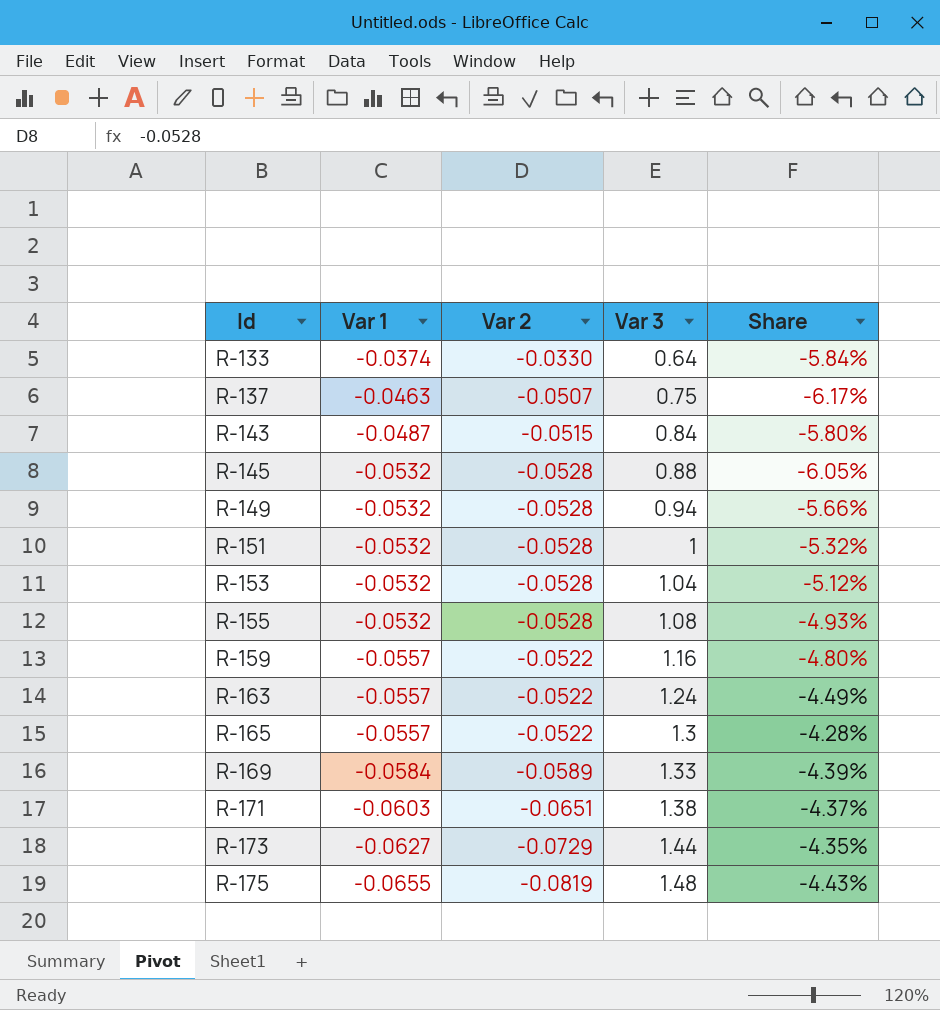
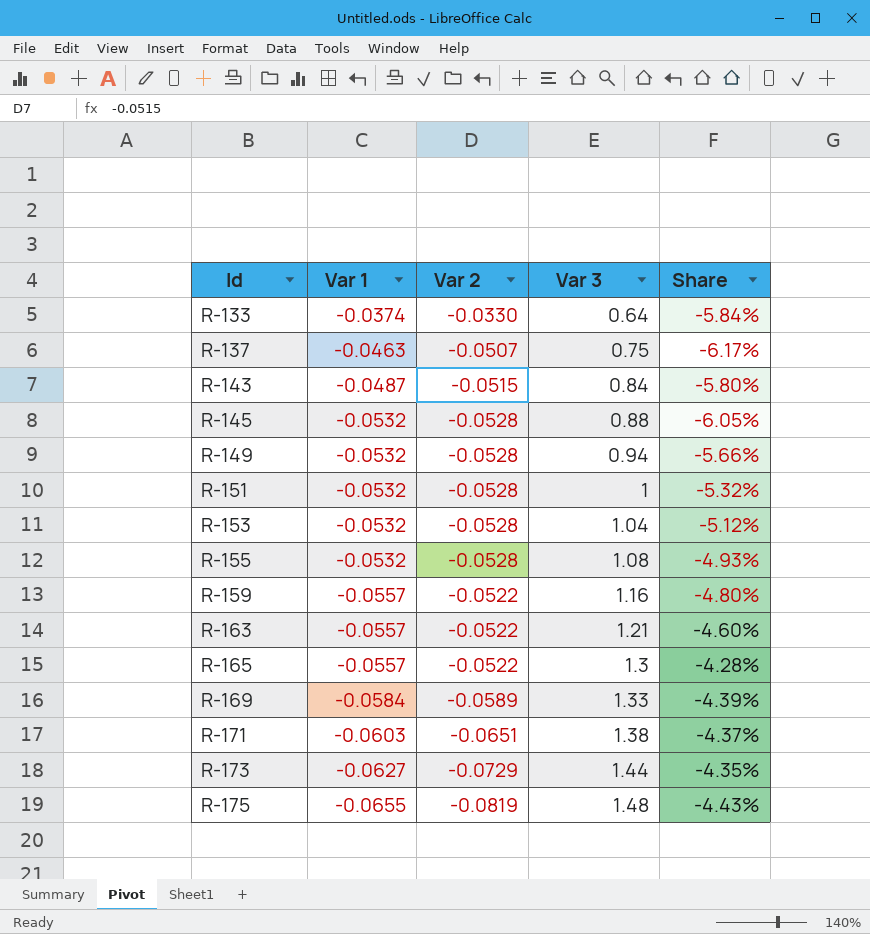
R-163 | Var 3: 1.24 -> 1.21
R-163 | Share: -4.49% -> -4.60%

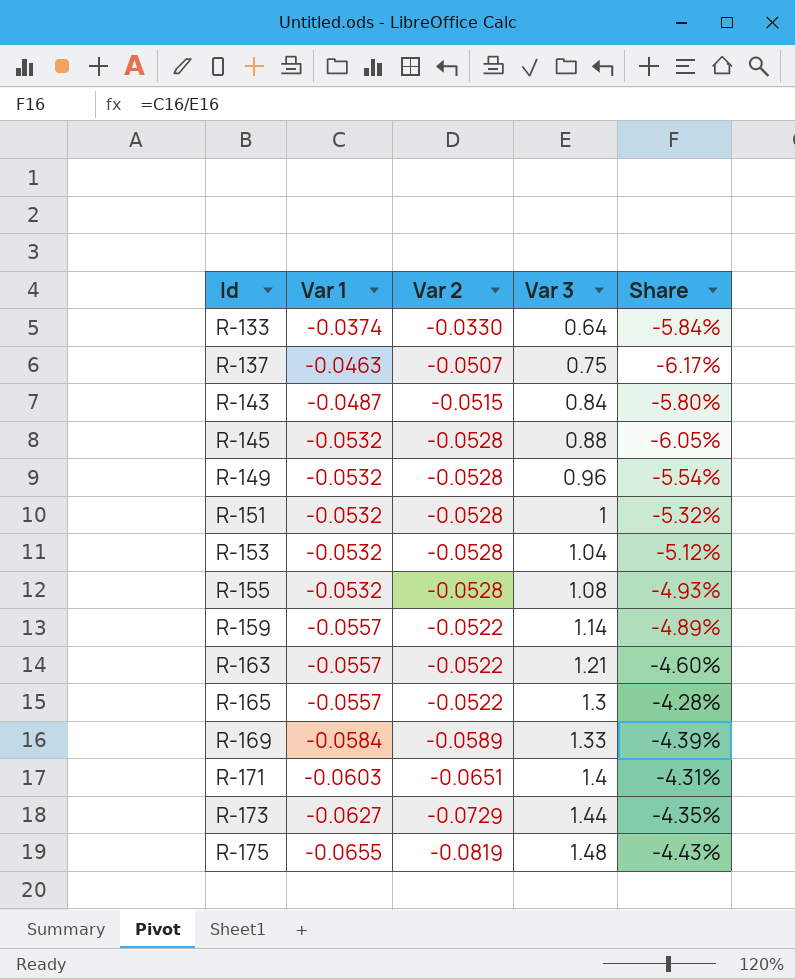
R-149 | Var 3: 0.94 -> 0.96
R-149 | Share: -5.66% -> -5.54%
R-159 | Var 3: 1.16 -> 1.14
R-159 | Share: -4.80% -> -4.89%
R-171 | Var 3: 1.38 -> 1.4
R-171 | Share: -4.37% -> -4.31%

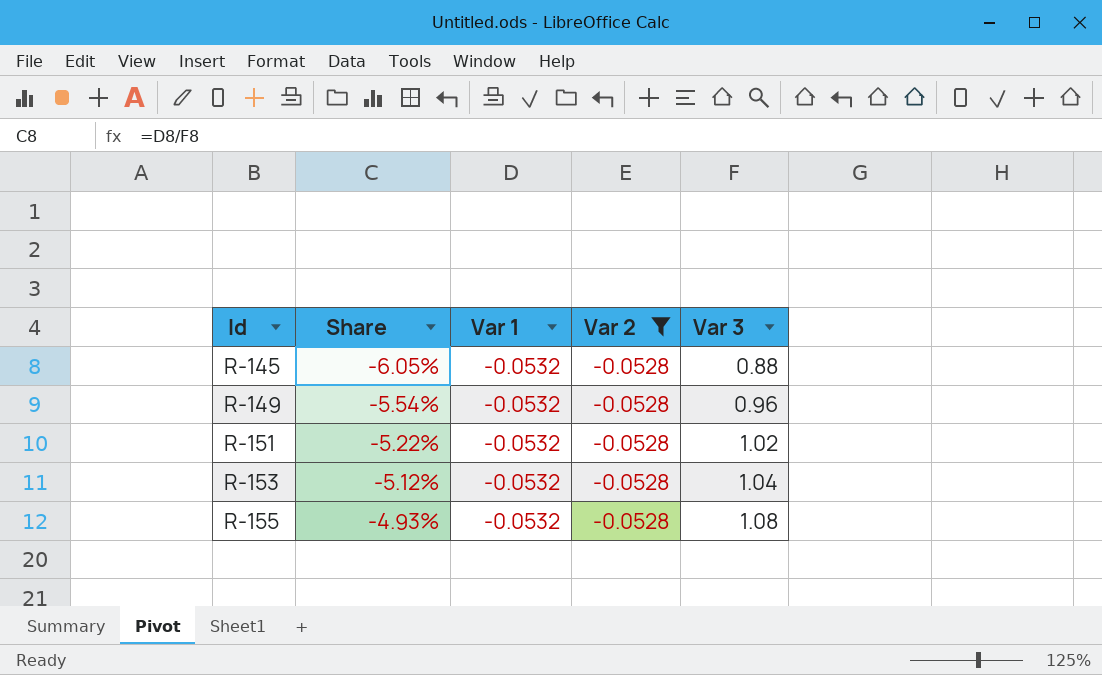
filter: none -> Var 2 = -0.0528
column Share | position: 5 -> 2
R-151 | Share: -5.32% -> -5.22%
R-151 | Var 3: 1 -> 1.02

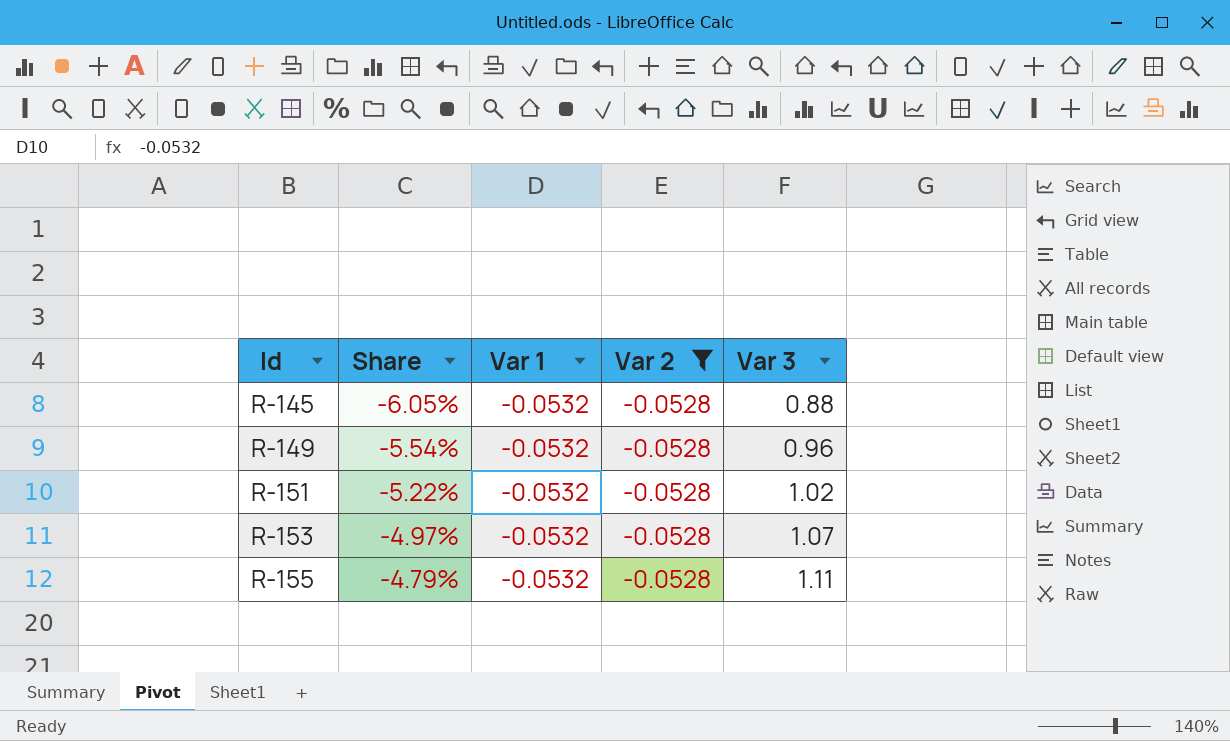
R-153 | Share: -5.12% -> -4.97%
R-153 | Var 3: 1.04 -> 1.07
R-155 | Share: -4.93% -> -4.79%
R-155 | Var 3: 1.08 -> 1.11

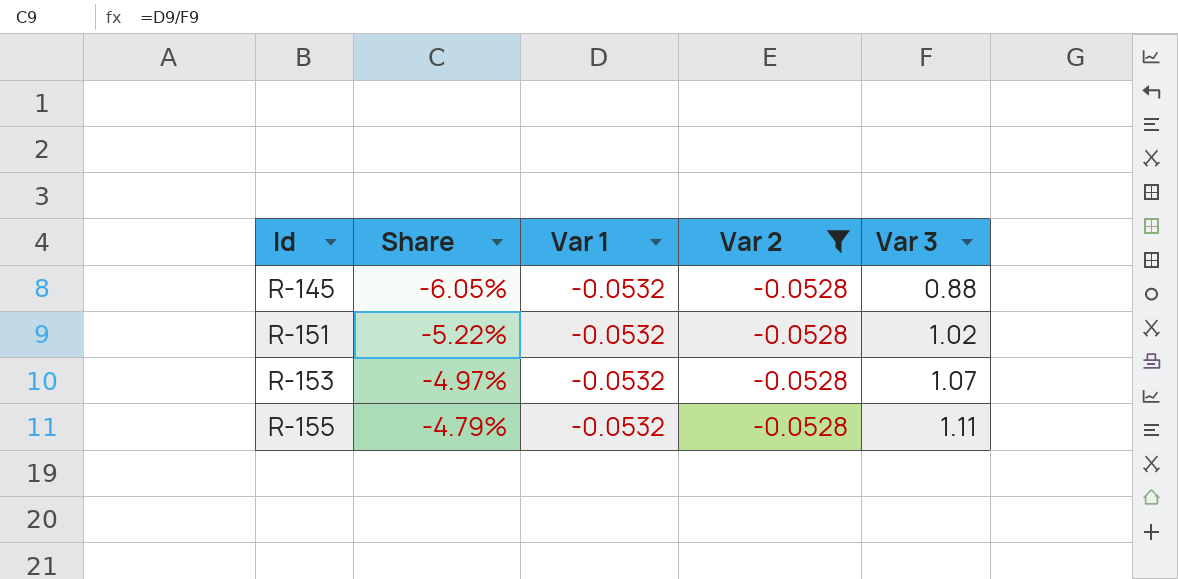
row R-149: -5.54% | -0.0532 | -0.0528 | 0.96 -> none

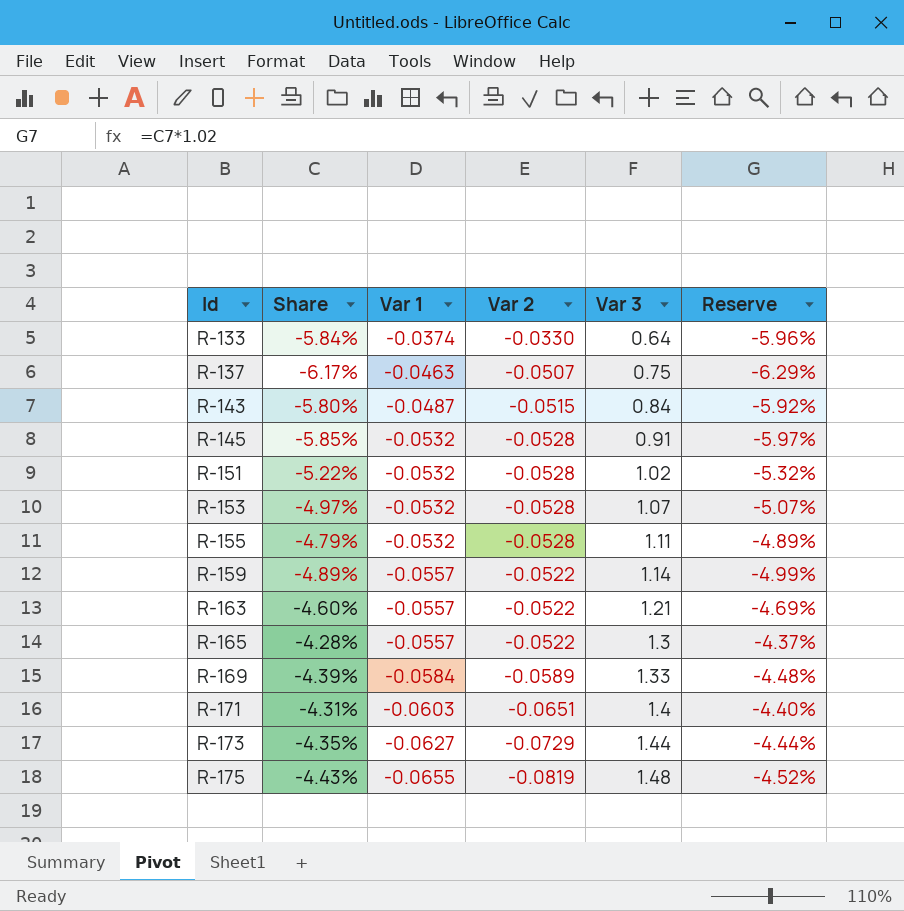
filter: Var 2 = -0.0528 -> none
column Reserve | formula: none -> [Share] * 1.02
R-145 | Share: -6.05% -> -5.85%
R-145 | Var 3: 0.88 -> 0.91

